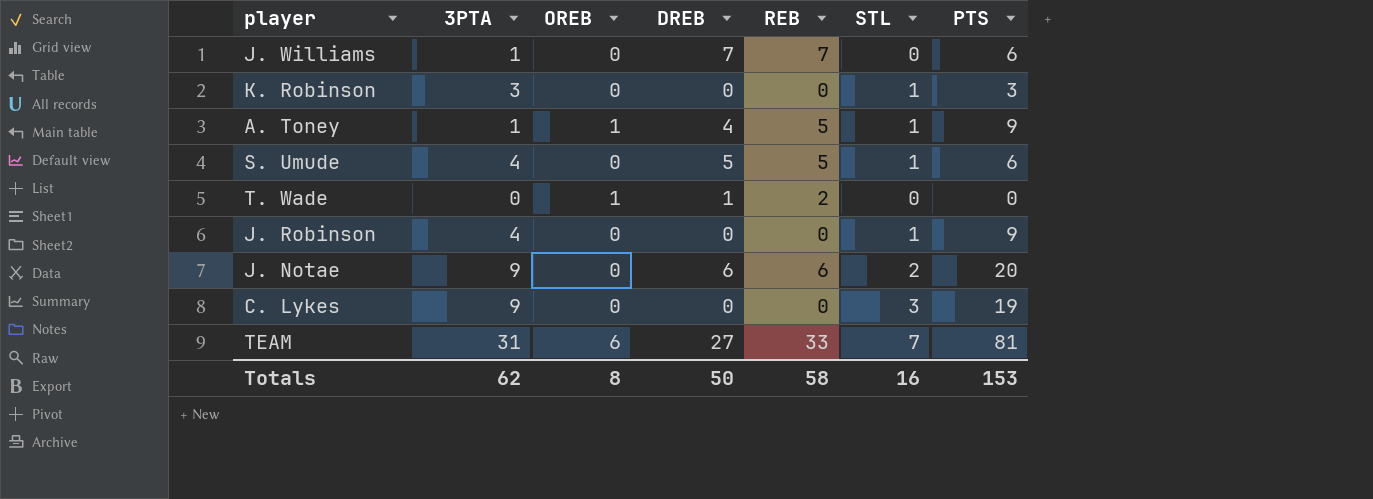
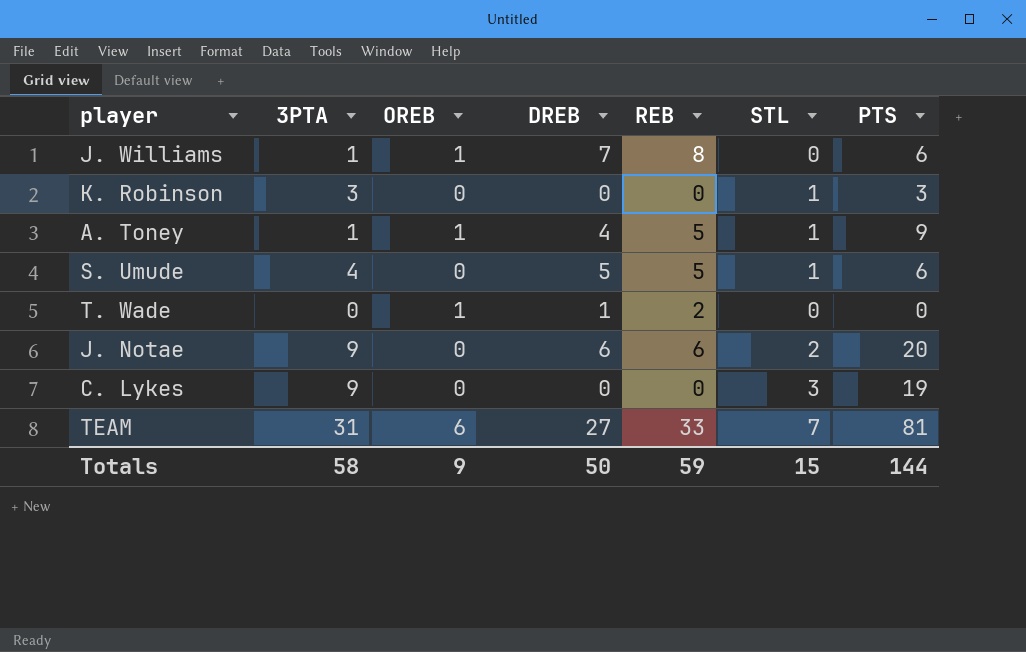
row J. Robinson: 4 | 0 | 0 | 0 | 1 | 9 -> none
J. Williams | OREB: 0 -> 1
J. Williams | REB: 7 -> 8
Totals | 3PTA: 62 -> 58
Totals | OREB: 8 -> 9
Totals | REB: 58 -> 59
Totals | STL: 16 -> 15
Totals | PTS: 153 -> 144

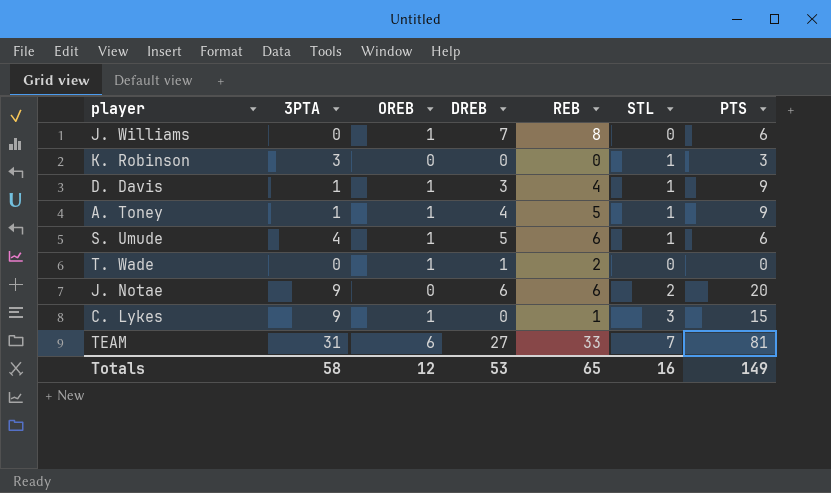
J. Williams | 3PTA: 1 -> 0
row D. Davis: none -> 1 | 1 | 3 | 4 | 1 | 9
S. Umude | OREB: 0 -> 1
S. Umude | REB: 5 -> 6
C. Lykes | OREB: 0 -> 1
C. Lykes | REB: 0 -> 1
C. Lykes | PTS: 19 -> 15
Totals | OREB: 9 -> 12
Totals | DREB: 50 -> 53
Totals | REB: 59 -> 65
Totals | STL: 15 -> 16
Totals | PTS: 144 -> 149

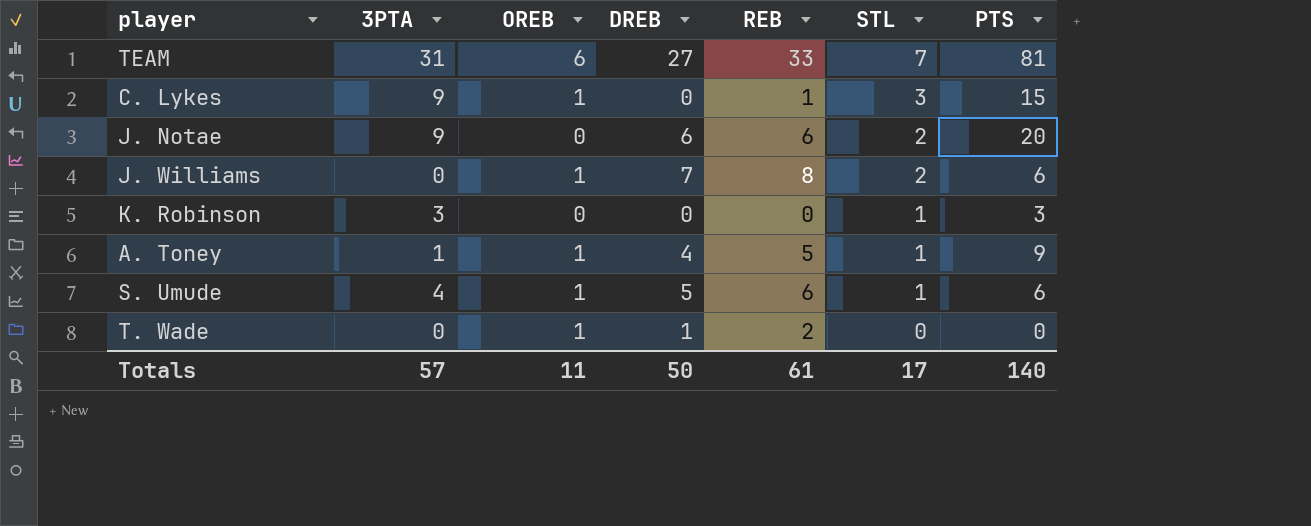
row order: none -> STL descending
row D. Davis: 1 | 1 | 3 | 4 | 1 | 9 -> none
J. Williams | STL: 0 -> 2
Totals | 3PTA: 58 -> 57
Totals | OREB: 12 -> 11
Totals | DREB: 53 -> 50
Totals | REB: 65 -> 61
Totals | STL: 16 -> 17
Totals | PTS: 149 -> 140

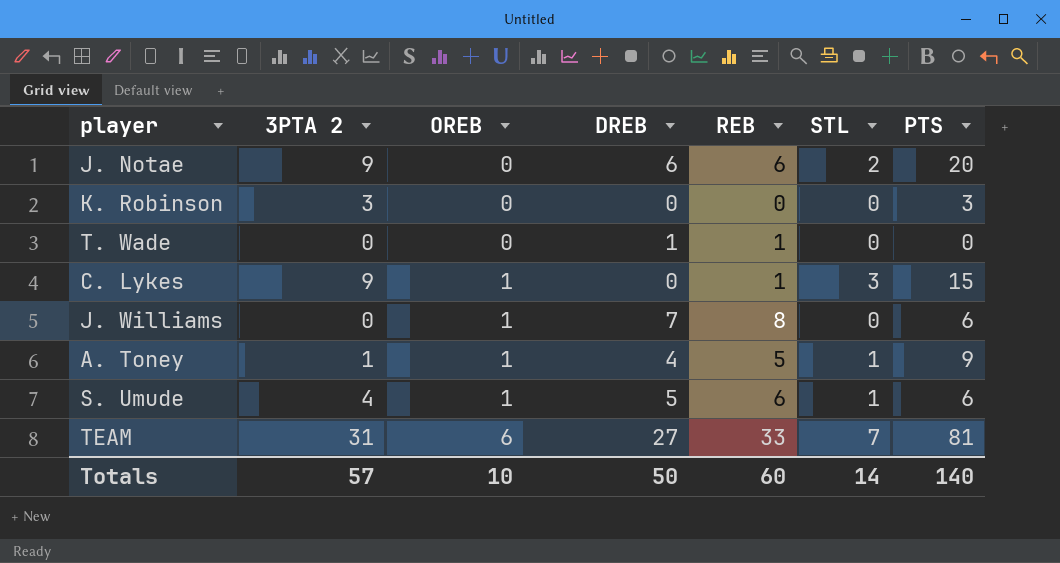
row order: STL descending -> OREB ascending
column name: 3PTA -> 3PTA 2
K. Robinson | STL: 1 -> 0
T. Wade | OREB: 1 -> 0
T. Wade | REB: 2 -> 1
J. Williams | STL: 2 -> 0
Totals | OREB: 11 -> 10
Totals | REB: 61 -> 60
Totals | STL: 17 -> 14

